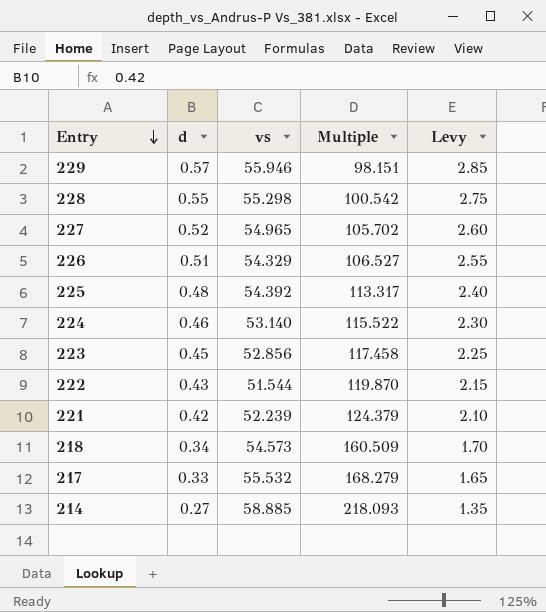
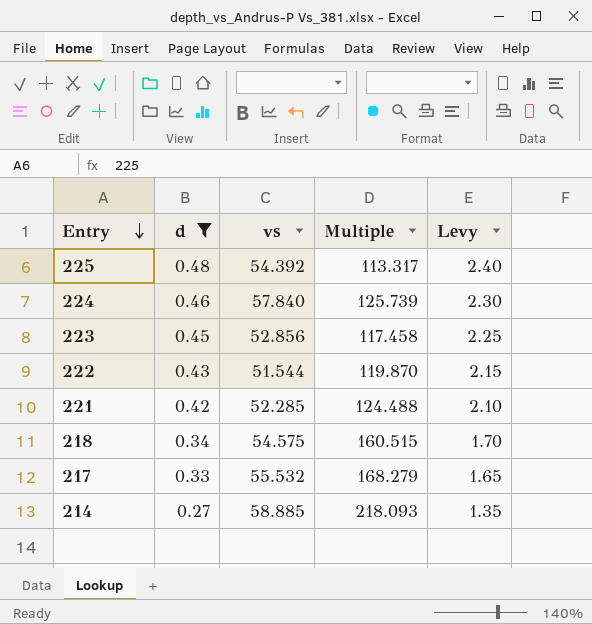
filter: none -> d <= 0.48
224 | vs: 53.140 -> 57.840
224 | Multiple: 115.522 -> 125.739
221 | vs: 52.239 -> 52.285
221 | Multiple: 124.379 -> 124.488
218 | vs: 54.573 -> 54.575
218 | Multiple: 160.509 -> 160.515

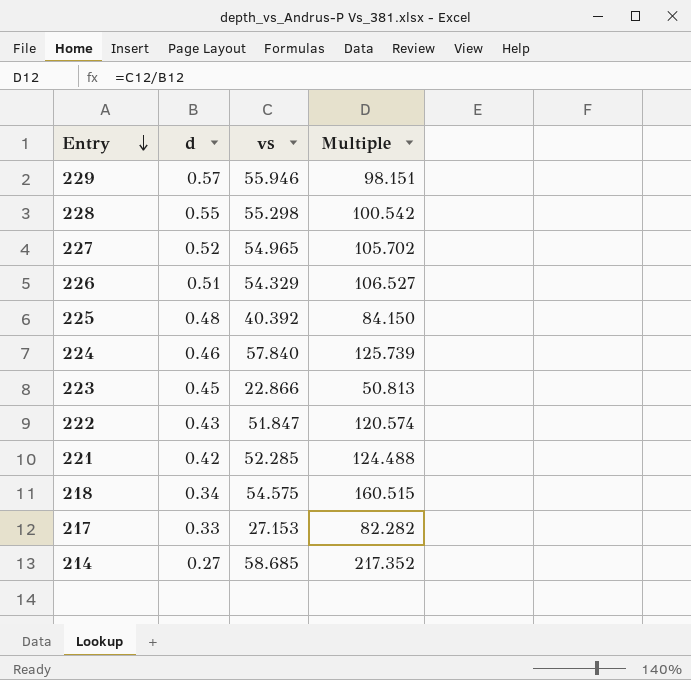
filter: d <= 0.48 -> none
column Levy | formula: [d] * 5 -> none
225 | vs: 54.392 -> 40.392
225 | Multiple: 113.317 -> 84.150
223 | vs: 52.856 -> 22.866
223 | Multiple: 117.458 -> 50.813
222 | vs: 51.544 -> 51.847
222 | Multiple: 119.870 -> 120.574
217 | vs: 55.532 -> 27.153
217 | Multiple: 168.279 -> 82.282
214 | vs: 58.885 -> 58.685
214 | Multiple: 218.093 -> 217.352

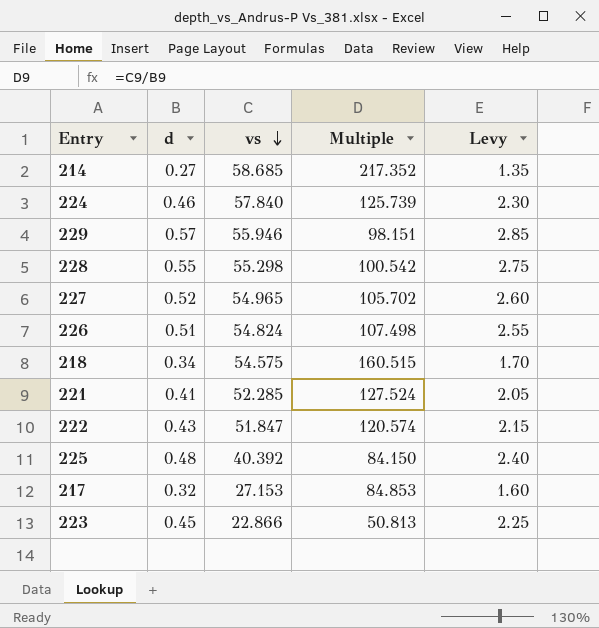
row order: Entry descending -> vs descending
column Levy | formula: none -> [d] * 5
226 | vs: 54.329 -> 54.824
226 | Multiple: 106.527 -> 107.498
221 | d: 0.42 -> 0.41
221 | Multiple: 124.488 -> 127.524
217 | d: 0.33 -> 0.32
217 | Multiple: 82.282 -> 84.853

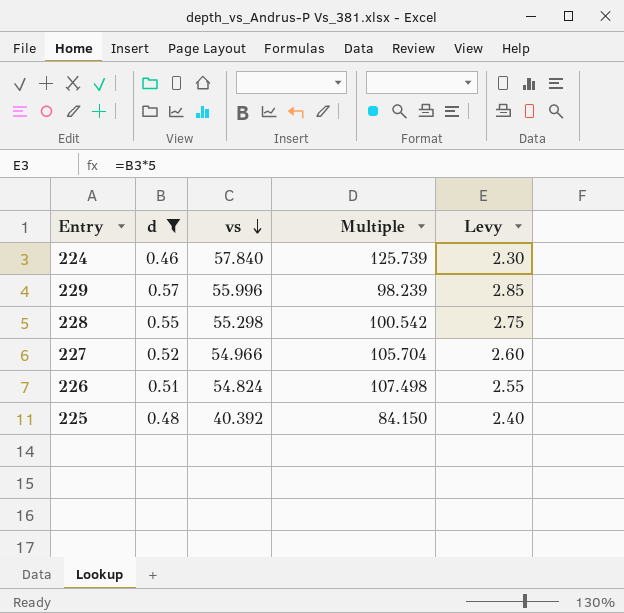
filter: none -> d >= 0.46
229 | vs: 55.946 -> 55.996
229 | Multiple: 98.151 -> 98.239
227 | vs: 54.965 -> 54.966
227 | Multiple: 105.702 -> 105.704

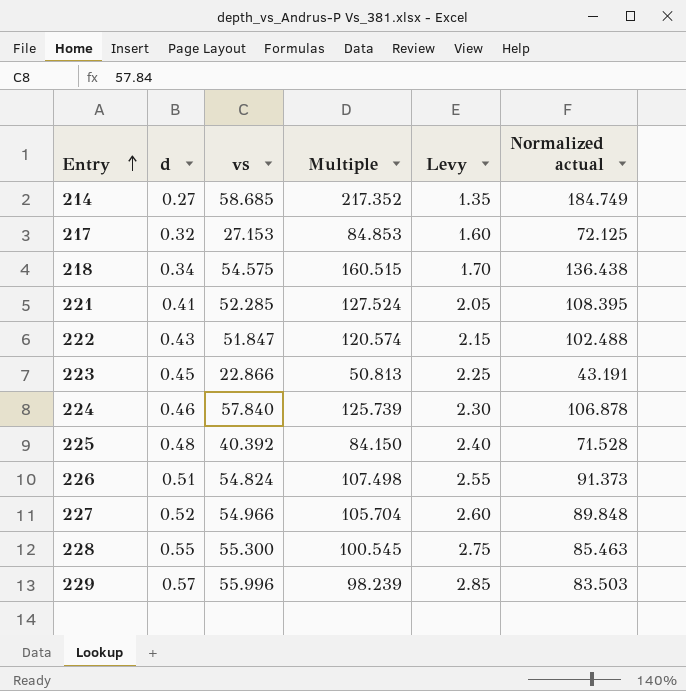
filter: d >= 0.46 -> none
row order: vs descending -> Entry ascending
column Normalized actual | formula: none -> [Multiple] * 0.85
228 | vs: 55.298 -> 55.300
228 | Multiple: 100.542 -> 100.545

